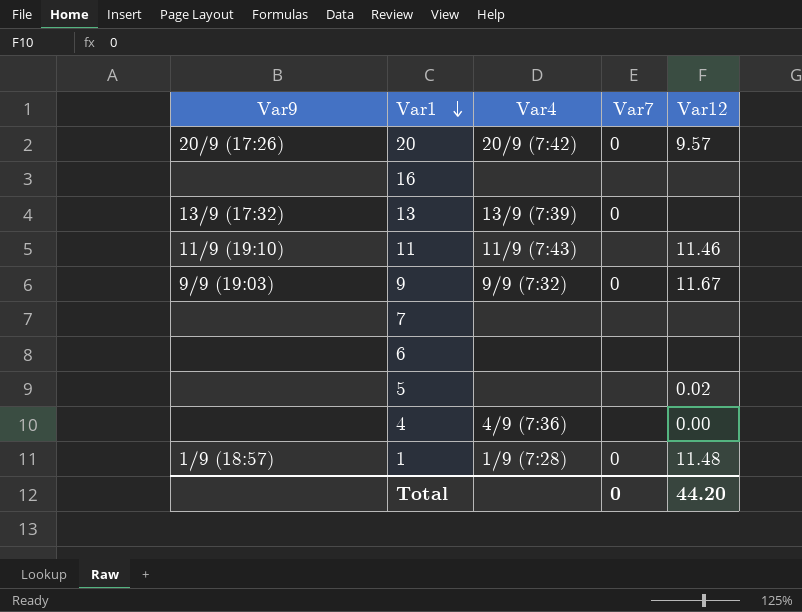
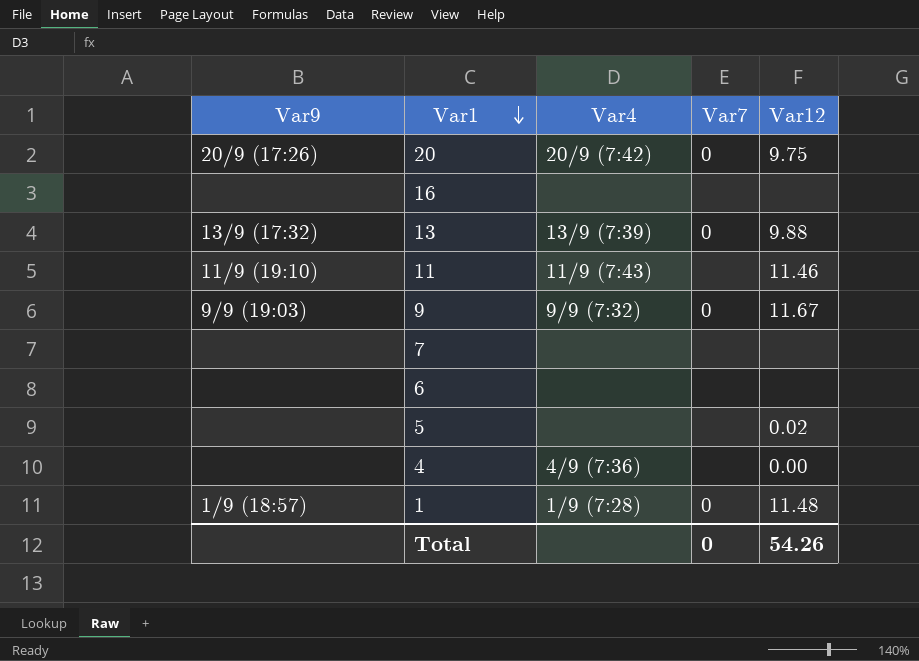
20 | Var12: 9.57 -> 9.75
13 | Var12: none -> 9.88
Total | Var12: 44.20 -> 54.26

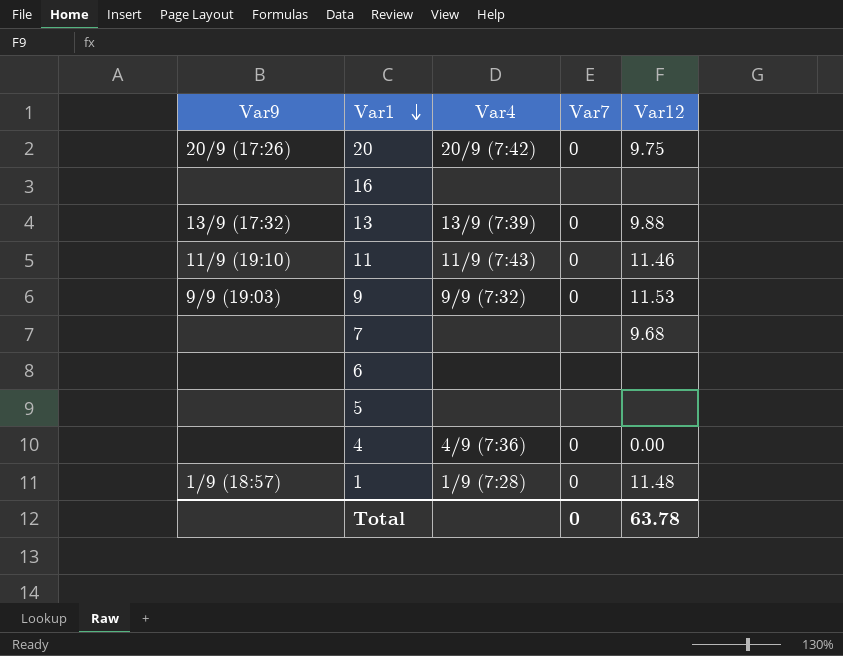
11 | Var7: none -> 0
9 | Var12: 11.67 -> 11.53
7 | Var12: none -> 9.68
5 | Var12: 0.02 -> none
4 | Var7: none -> 0
Total | Var12: 54.26 -> 63.78

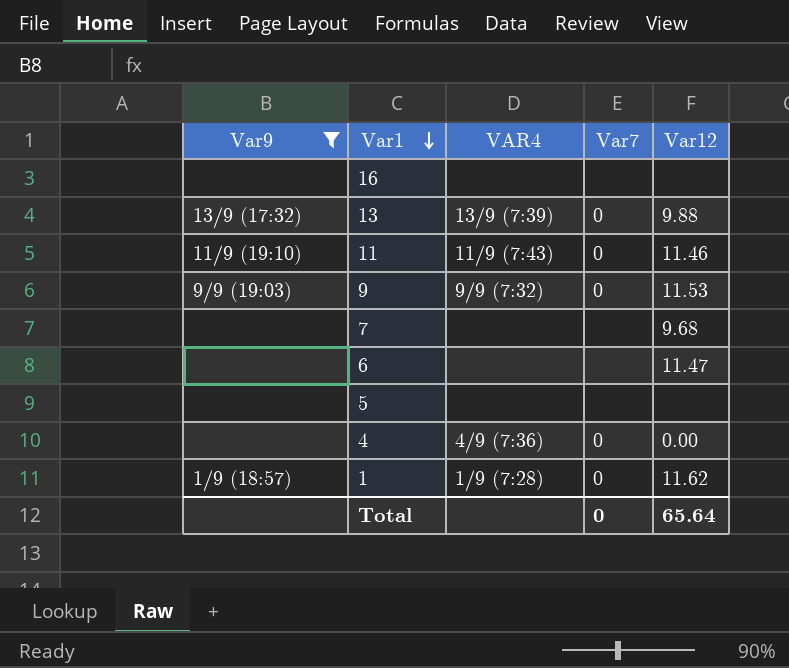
filter: none -> Var9 != 20/9 (17:26)
column name: Var4 -> VAR4
6 | Var12: none -> 11.47
1 | Var12: 11.48 -> 11.62
Total | Var12: 63.78 -> 65.64

